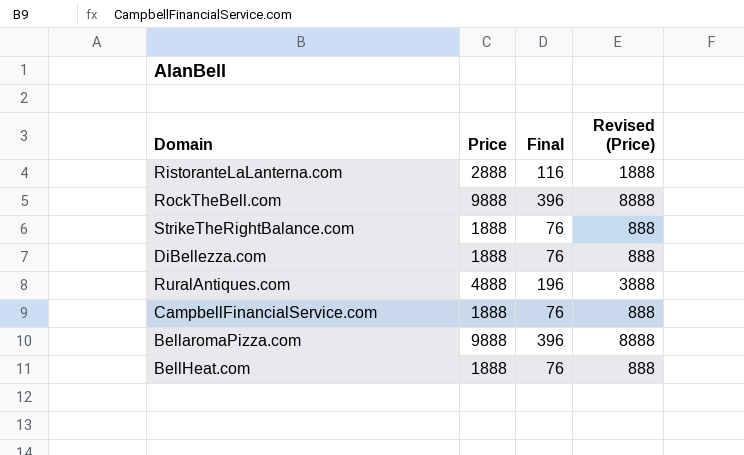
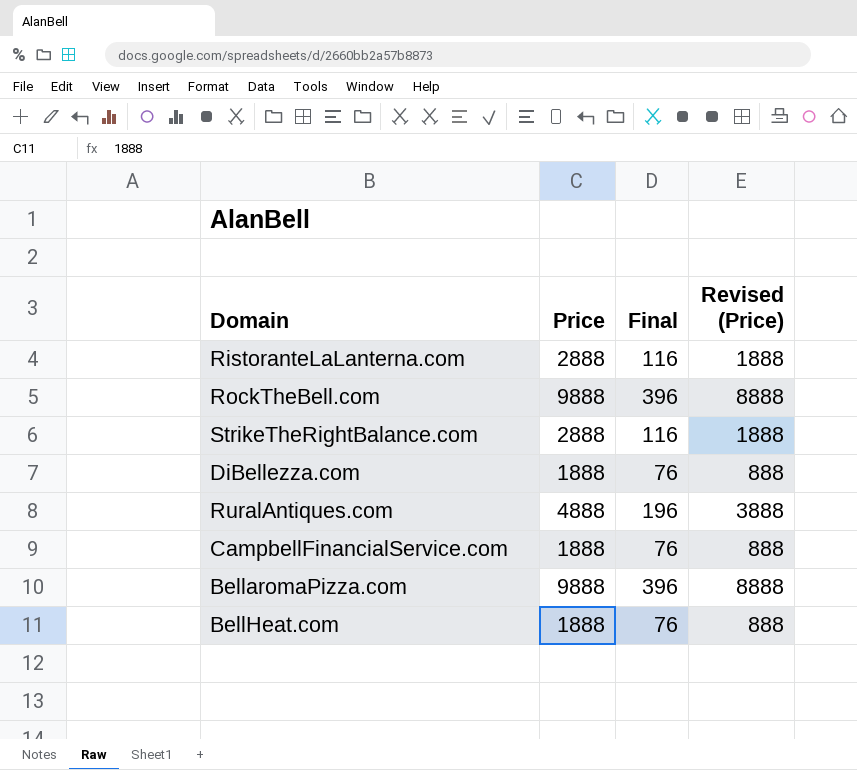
StrikeTheRightBalance.com | Price: 1888 -> 2888
StrikeTheRightBalance.com | Final: 76 -> 116
StrikeTheRightBalance.com | Revised (Price): 888 -> 1888

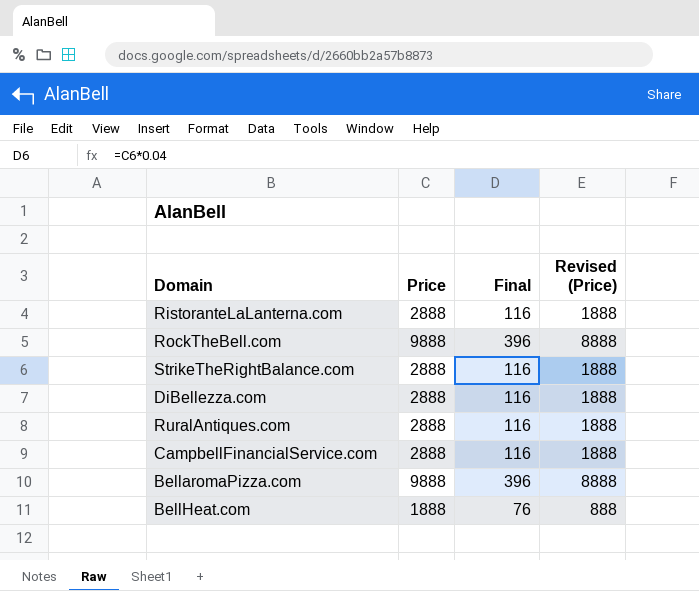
DiBellezza.com | Price: 1888 -> 2888
DiBellezza.com | Final: 76 -> 116
DiBellezza.com | Revised (Price): 888 -> 1888
RuralAntiques.com | Price: 4888 -> 2888
RuralAntiques.com | Final: 196 -> 116
RuralAntiques.com | Revised (Price): 3888 -> 1888
CampbellFinancialService.com | Price: 1888 -> 2888
CampbellFinancialService.com | Final: 76 -> 116
CampbellFinancialService.com | Revised (Price): 888 -> 1888

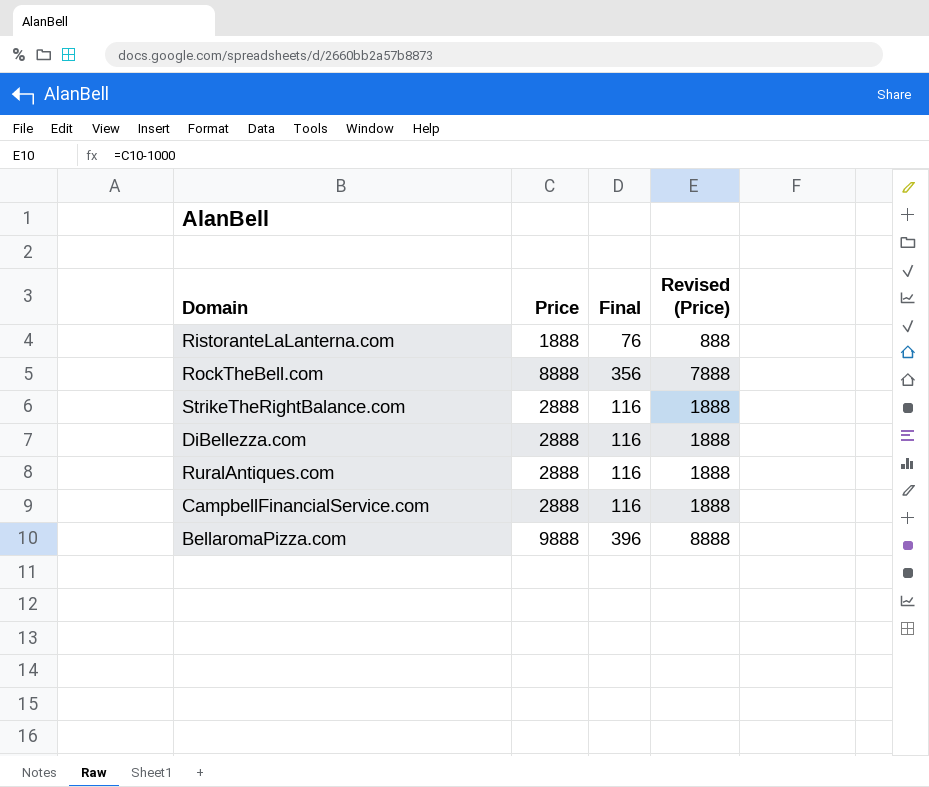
row BellHeat.com: 1888 | 76 | 888 -> none
RistoranteLaLanterna.com | Price: 2888 -> 1888
RistoranteLaLanterna.com | Final: 116 -> 76
RistoranteLaLanterna.com | Revised (Price): 1888 -> 888
RockTheBell.com | Price: 9888 -> 8888
RockTheBell.com | Final: 396 -> 356
RockTheBell.com | Revised (Price): 8888 -> 7888

